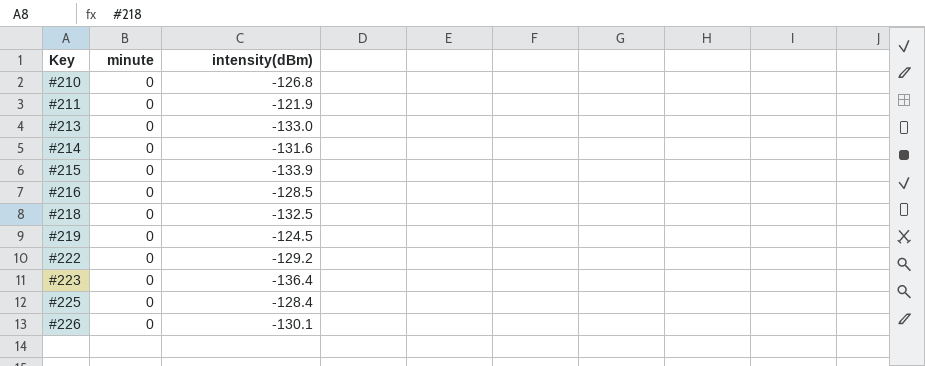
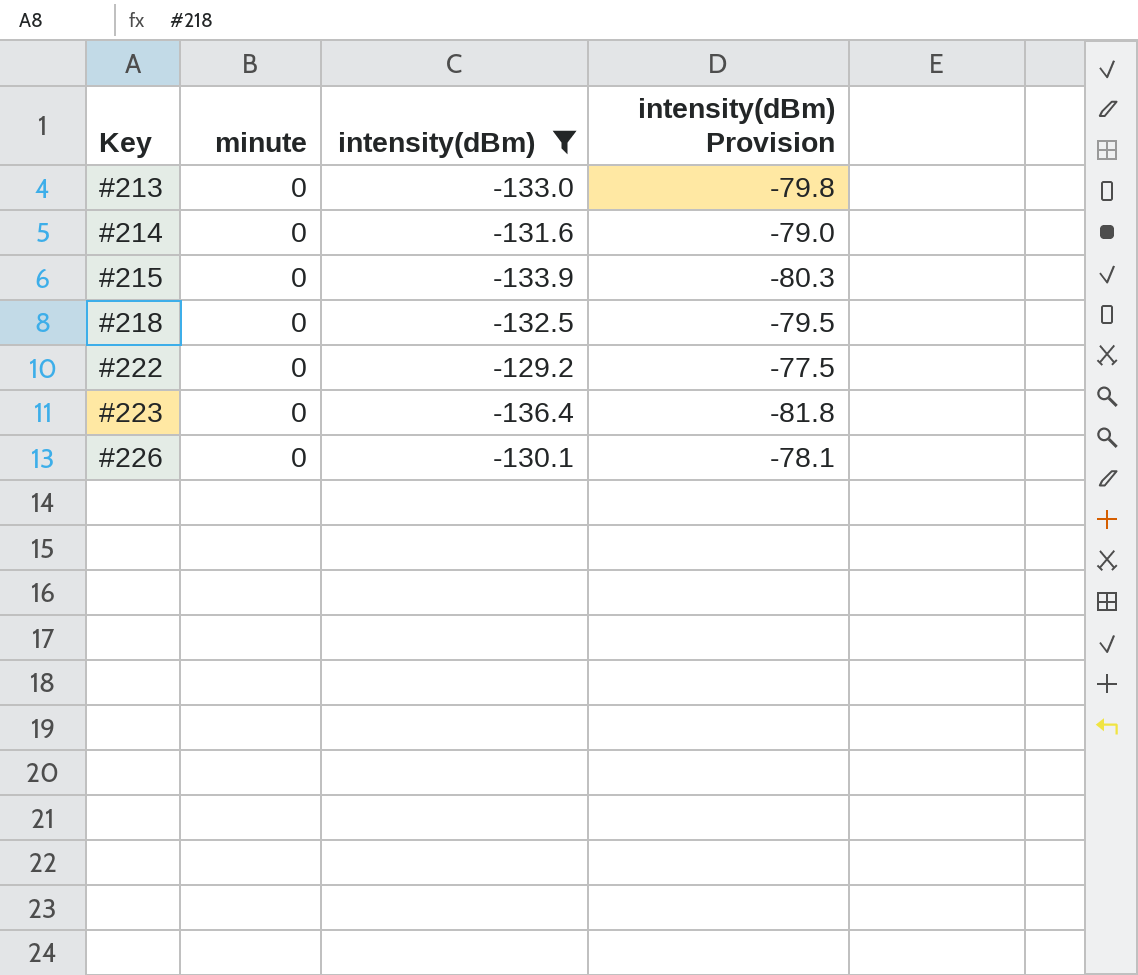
filter: none -> intensity(dBm) <= -129.2
column intensity(dBm) Provision | formula: none -> [intensity(dBm)] * 0.6

